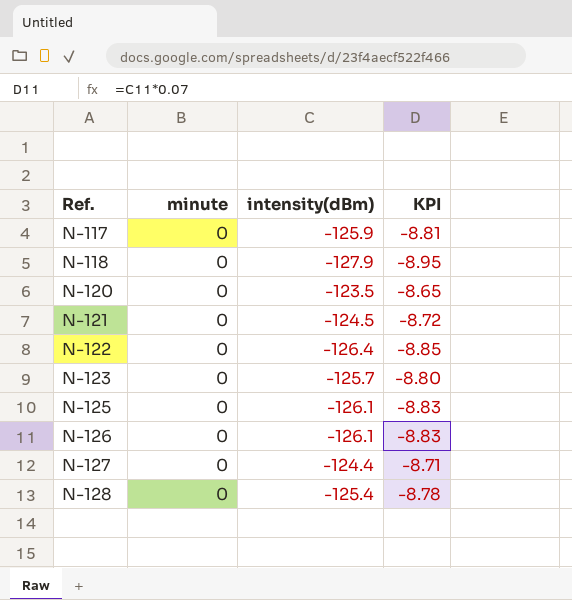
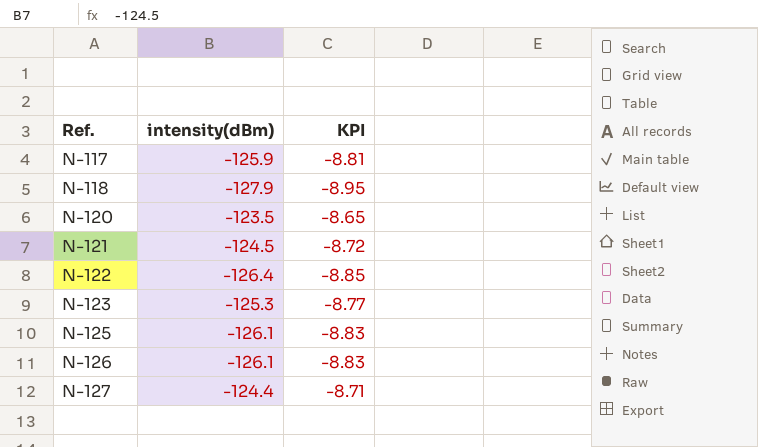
column minute | position: 2 -> none
row N-128: 0 | -125.4 | -8.78 -> none
N-123 | intensity(dBm): -125.7 -> -125.3
N-123 | KPI: -8.80 -> -8.77

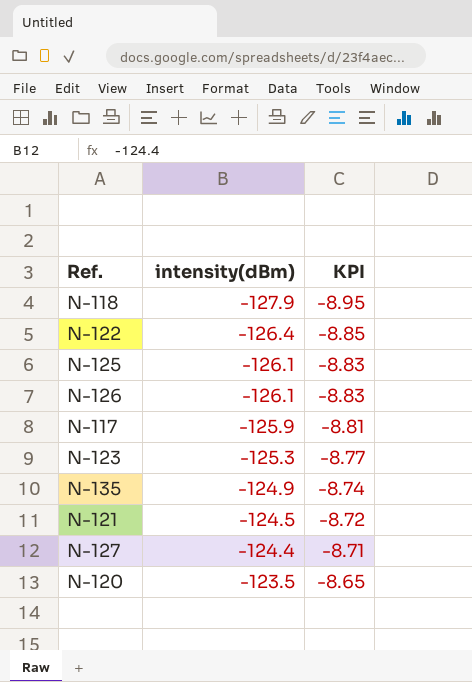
row order: Ref. ascending -> intensity(dBm) ascending
row N-135: none -> -124.9 | -8.74

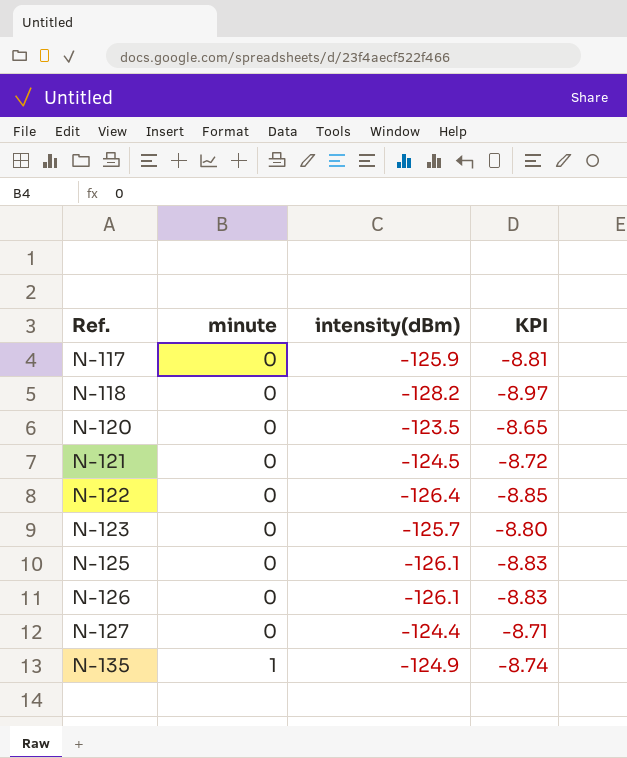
row order: intensity(dBm) ascending -> Ref. ascending
column minute | position: none -> 2
N-118 | intensity(dBm): -127.9 -> -128.2
N-118 | KPI: -8.95 -> -8.97
N-123 | intensity(dBm): -125.3 -> -125.7
N-123 | KPI: -8.77 -> -8.80

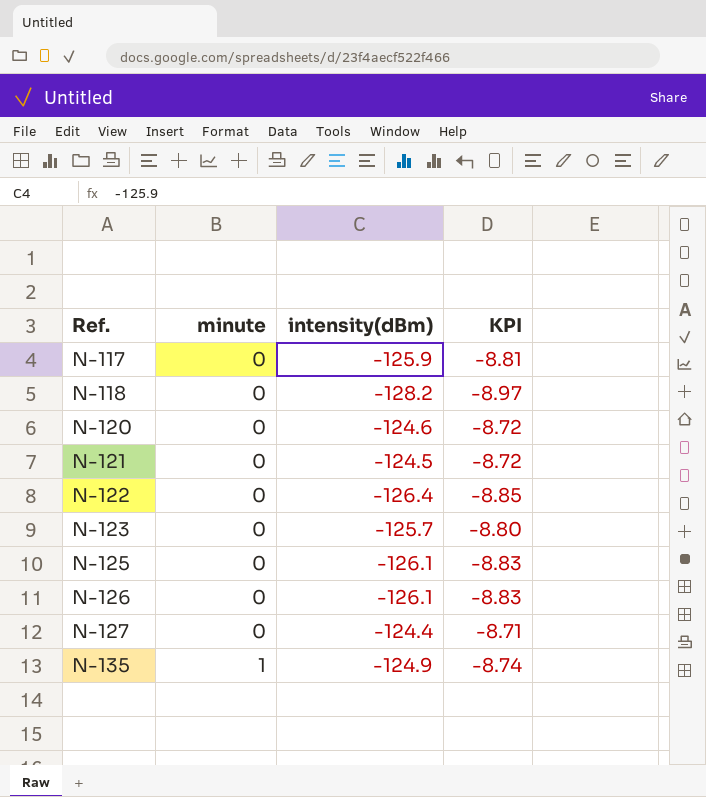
N-120 | intensity(dBm): -123.5 -> -124.6
N-120 | KPI: -8.65 -> -8.72

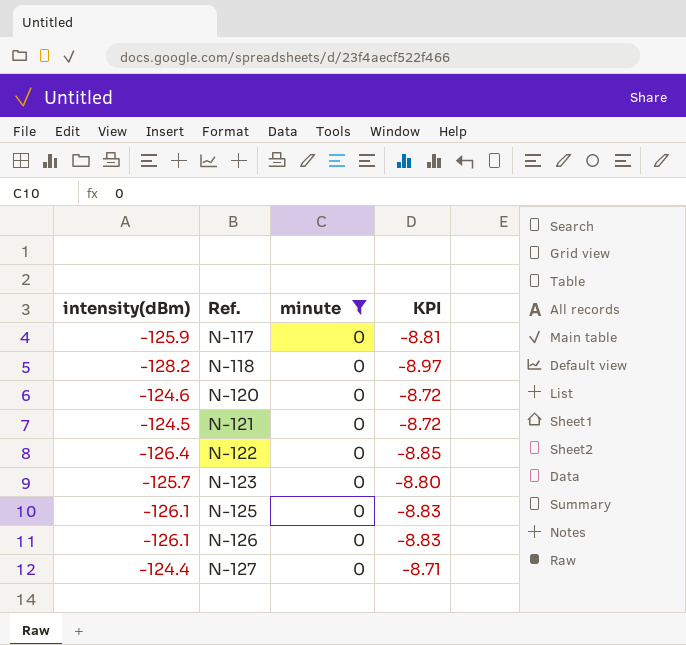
filter: none -> minute = 0
column intensity(dBm) | position: 3 -> 1

